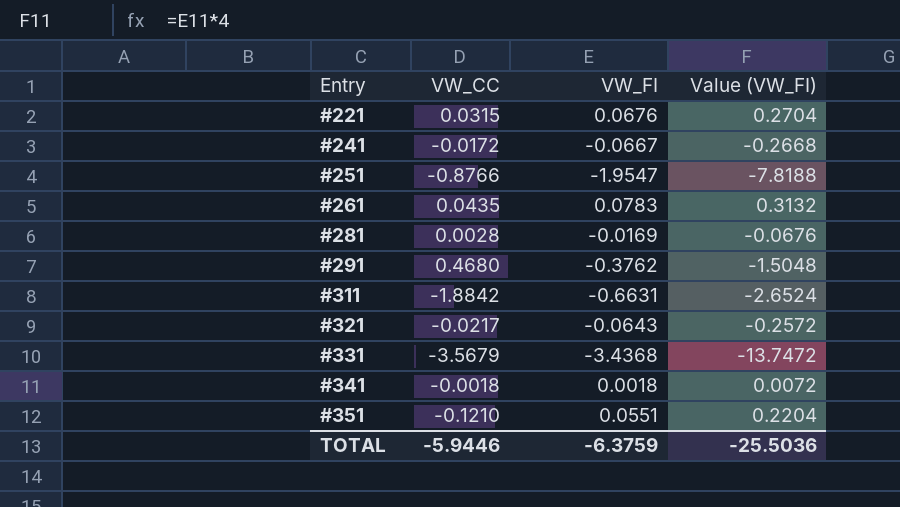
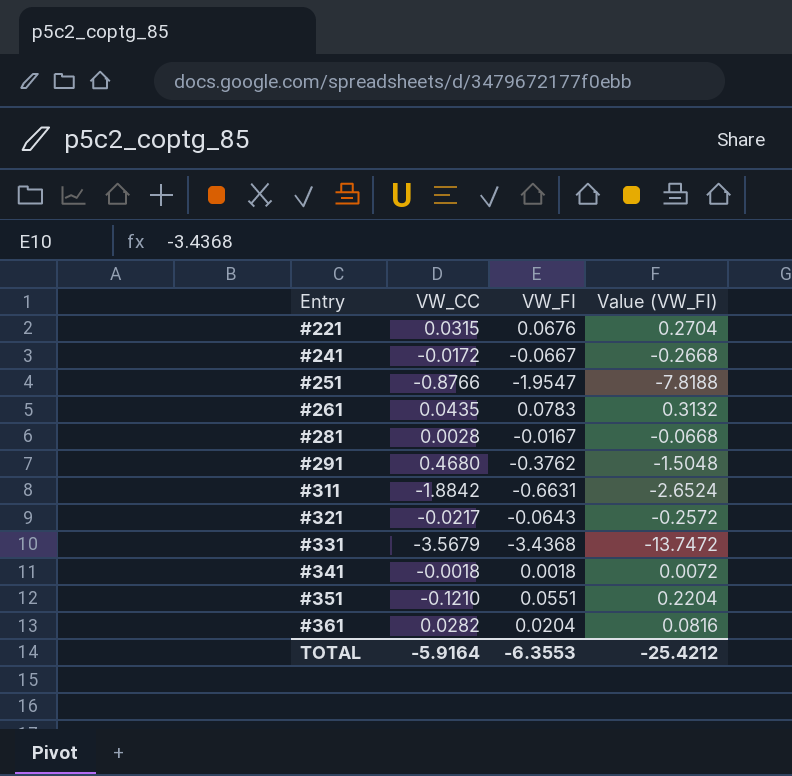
#281 | VW_FI: -0.0169 -> -0.0167
#281 | Value (VW_FI): -0.0676 -> -0.0668
row #361: none -> 0.0282 | 0.0204 | 0.0816
TOTAL | VW_CC: -5.9446 -> -5.9164
TOTAL | VW_FI: -6.3759 -> -6.3553
TOTAL | Value (VW_FI): -25.5036 -> -25.4212

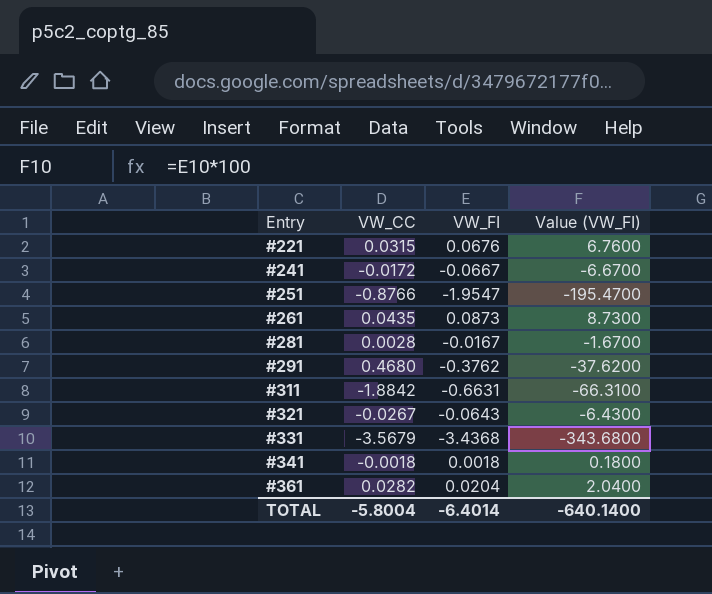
column Value (VW_FI) | formula: [VW_FI] * 4 -> [VW_FI] * 100
row #351: -0.1210 | 0.0551 | 0.2204 -> none
#261 | VW_FI: 0.0783 -> 0.0873
#321 | VW_CC: -0.0217 -> -0.0267
TOTAL | VW_CC: -5.9164 -> -5.8004
TOTAL | VW_FI: -6.3553 -> -6.4014
TOTAL | Value (VW_FI): -25.4212 -> -640.1400

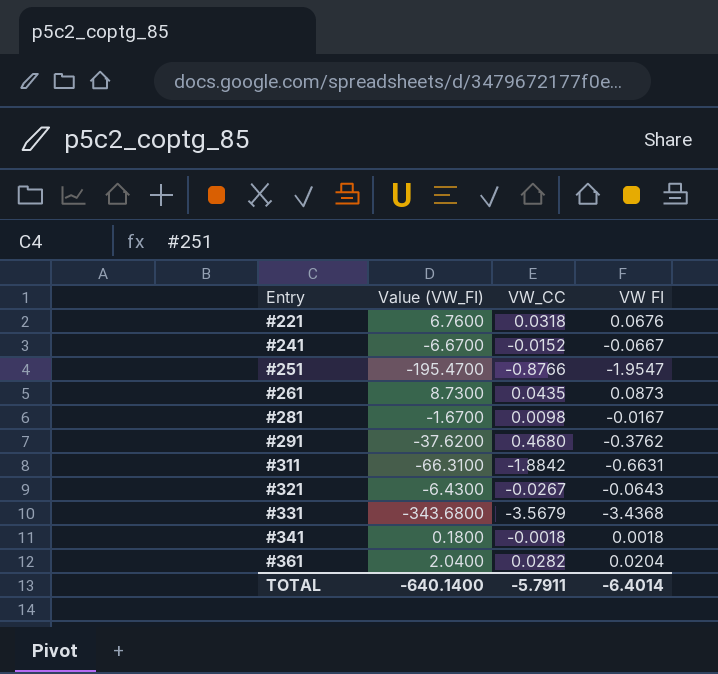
column Value (VW_FI) | position: 4 -> 2
column name: VW_FI -> VW FI
#221 | VW_CC: 0.0315 -> 0.0318
#241 | VW_CC: -0.0172 -> -0.0152
#281 | VW_CC: 0.0028 -> 0.0098
TOTAL | VW_CC: -5.8004 -> -5.7911

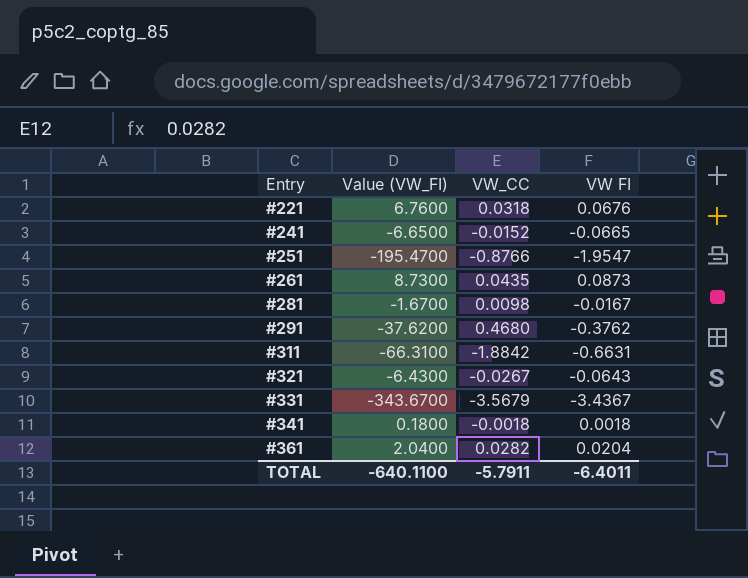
#241 | Value (VW_FI): -6.6700 -> -6.6500
#241 | VW FI: -0.0667 -> -0.0665
#331 | Value (VW_FI): -343.6800 -> -343.6700
#331 | VW FI: -3.4368 -> -3.4367
TOTAL | Value (VW_FI): -640.1400 -> -640.1100
TOTAL | VW FI: -6.4014 -> -6.4011

